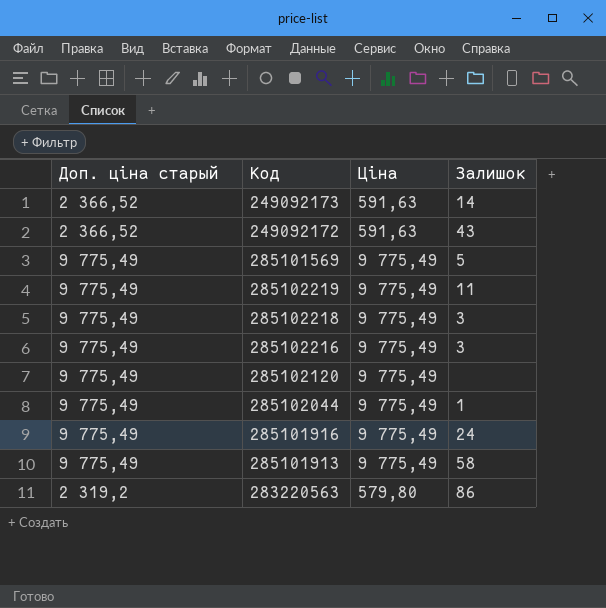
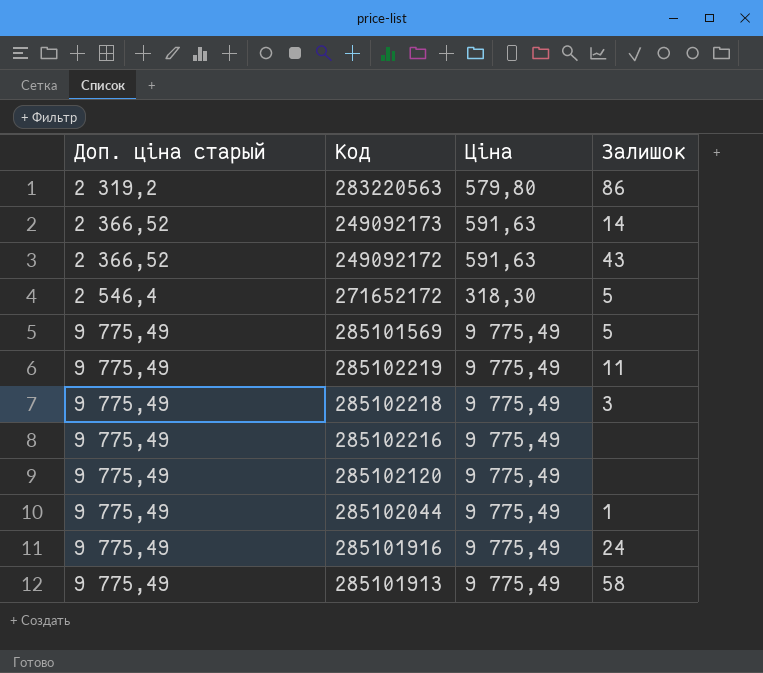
row order: none -> Доп. ціна старый ascending
row 271652172: none -> 2 546,4 | 318,30 | 5
285102216 | Залишок: 3 -> none

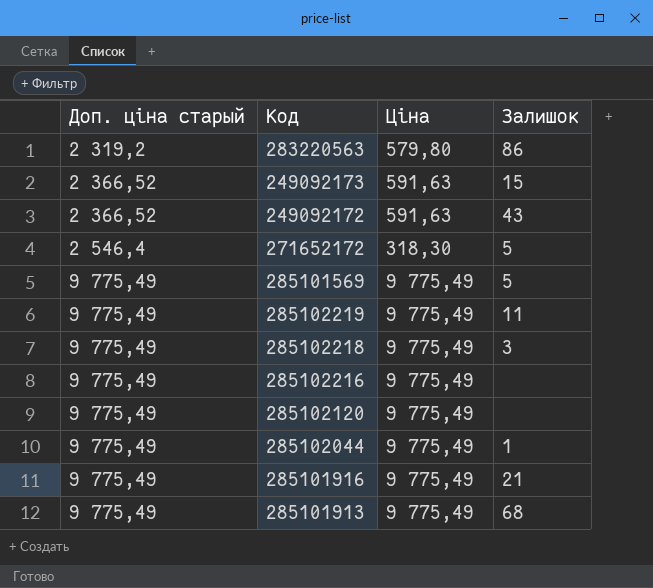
249092173 | Залишок: 14 -> 15
285101916 | Залишок: 24 -> 21
285101913 | Залишок: 58 -> 68

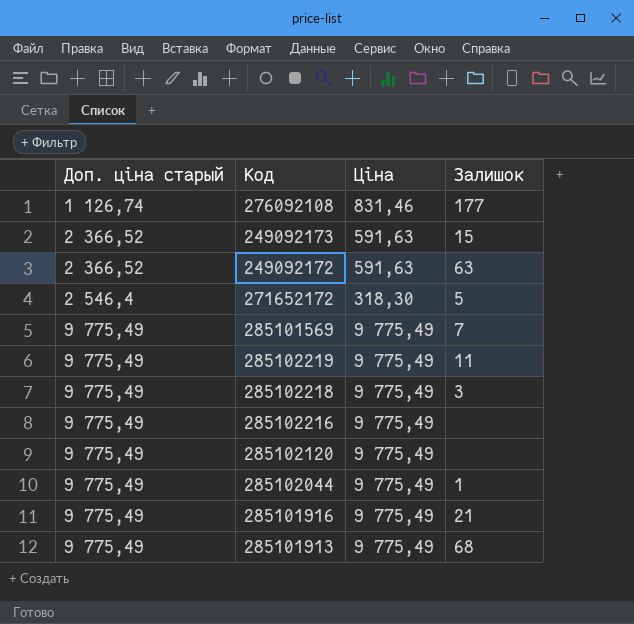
row 283220563: 2 319,2 | 579,80 | 86 -> none
row 276092108: none -> 1 126,74 | 831,46 | 177
249092172 | Залишок: 43 -> 63
285101569 | Залишок: 5 -> 7

